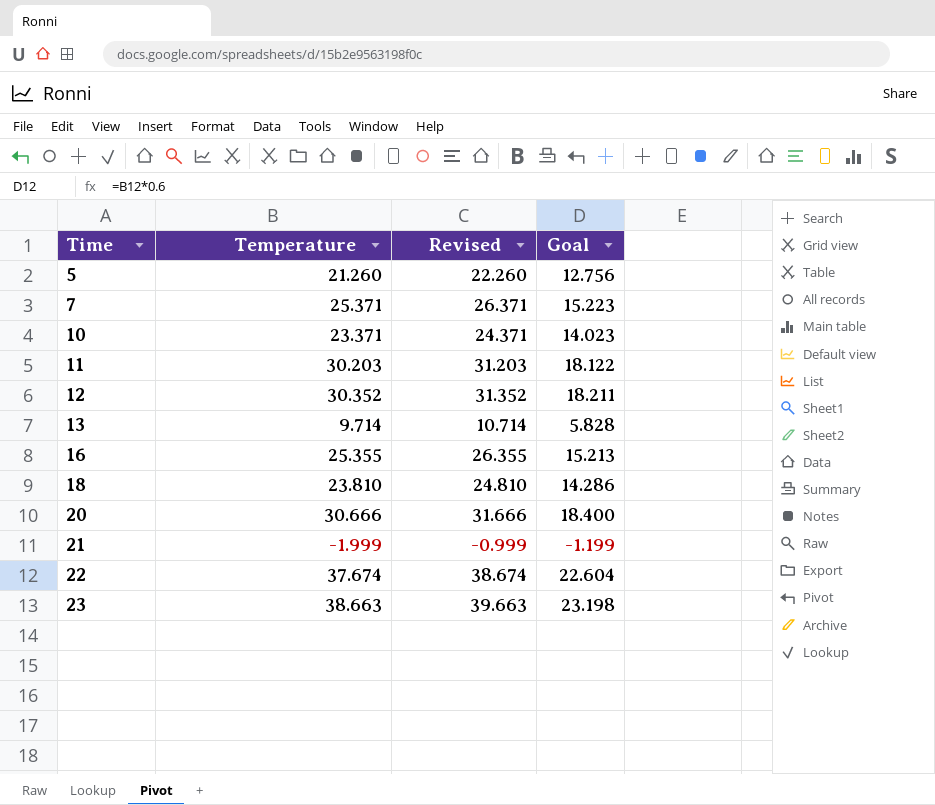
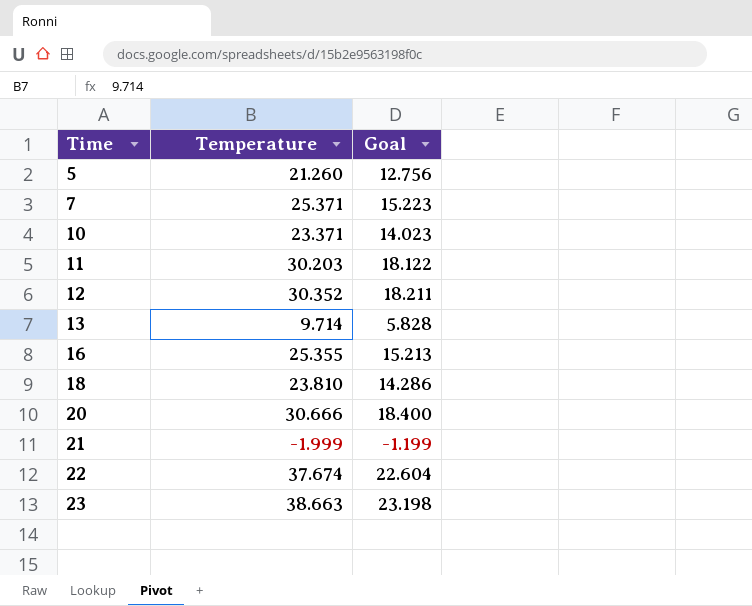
column Revised | formula: [Temperature] + 1 -> none

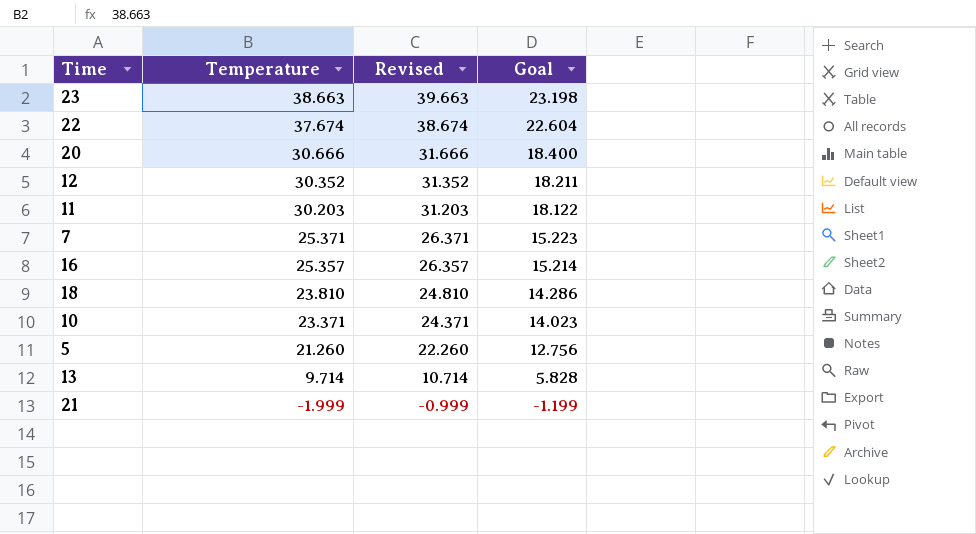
row order: Time ascending -> Temperature descending
column Revised | formula: none -> [Temperature] + 1
16 | Temperature: 25.355 -> 25.357
16 | Goal: 15.213 -> 15.214

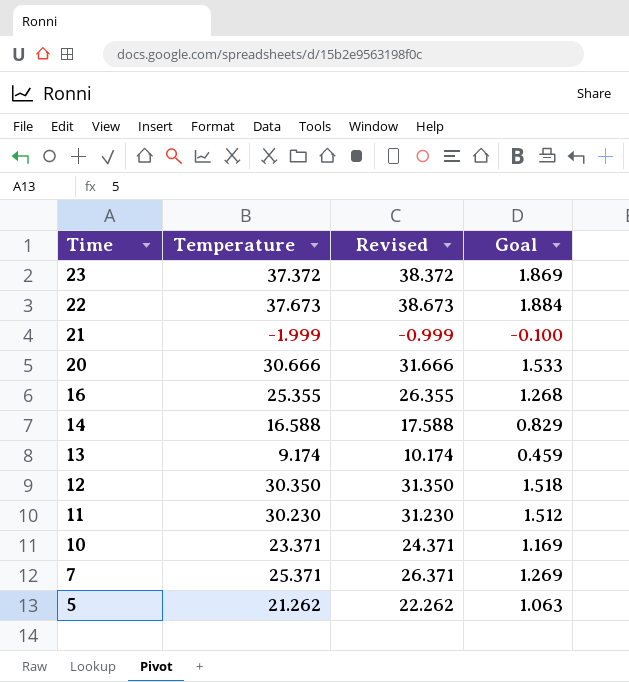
row order: Temperature descending -> Time descending
column Goal | formula: [Temperature] * 0.6 -> [Temperature] * 0.05
row 18: 23.810 | 24.810 | 14.286 -> none
23 | Temperature: 38.663 -> 37.372
23 | Revised: 39.663 -> 38.372
22 | Temperature: 37.674 -> 37.673
22 | Revised: 38.674 -> 38.673
16 | Temperature: 25.357 -> 25.355
16 | Revised: 26.357 -> 26.355
row 14: none -> 16.588 | 17.588 | 0.829
13 | Temperature: 9.714 -> 9.174
13 | Revised: 10.714 -> 10.174
12 | Temperature: 30.352 -> 30.350
12 | Revised: 31.352 -> 31.350
11 | Temperature: 30.203 -> 30.230
11 | Revised: 31.203 -> 31.230
5 | Temperature: 21.260 -> 21.262
5 | Revised: 22.260 -> 22.262

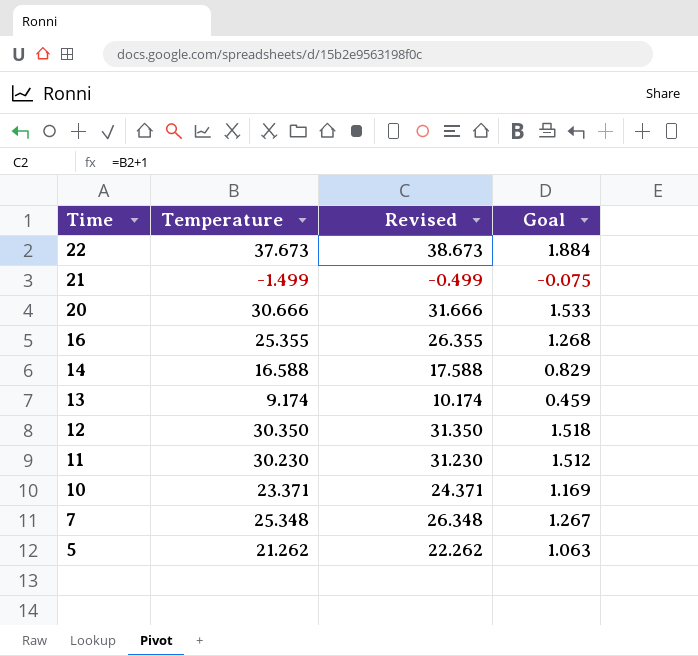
row 23: 37.372 | 38.372 | 1.869 -> none
21 | Temperature: -1.999 -> -1.499
21 | Revised: -0.999 -> -0.499
21 | Goal: -0.100 -> -0.075
7 | Temperature: 25.371 -> 25.348
7 | Revised: 26.371 -> 26.348
7 | Goal: 1.269 -> 1.267

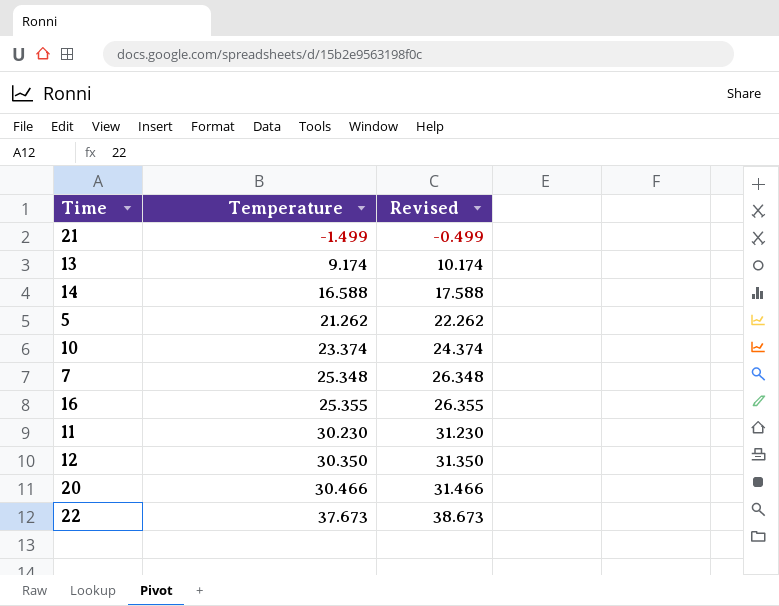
row order: Time descending -> Temperature ascending
column Goal | formula: [Temperature] * 0.05 -> none
10 | Temperature: 23.371 -> 23.374
10 | Revised: 24.371 -> 24.374
20 | Temperature: 30.666 -> 30.466
20 | Revised: 31.666 -> 31.466

